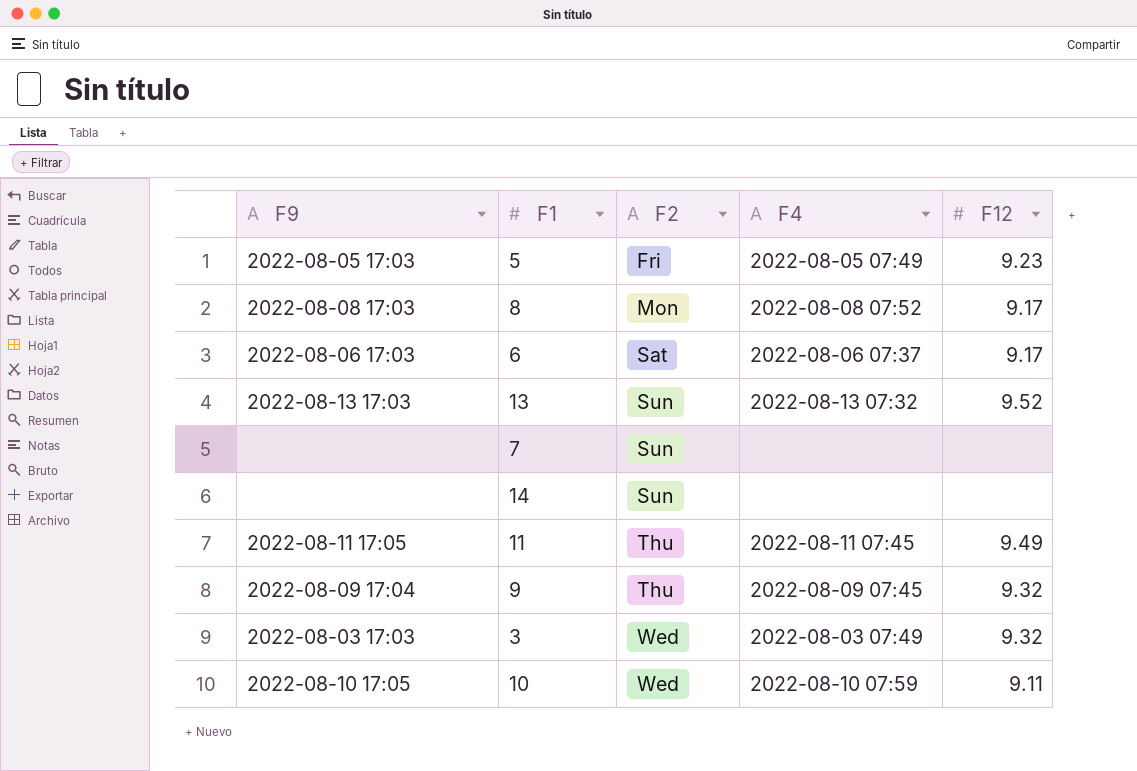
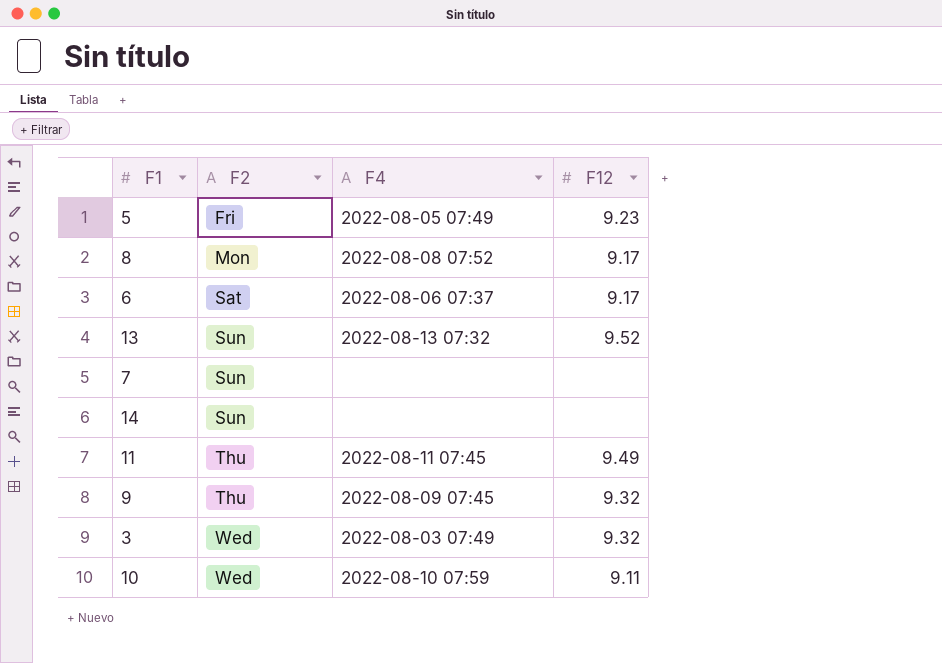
column F9 | position: 1 -> none

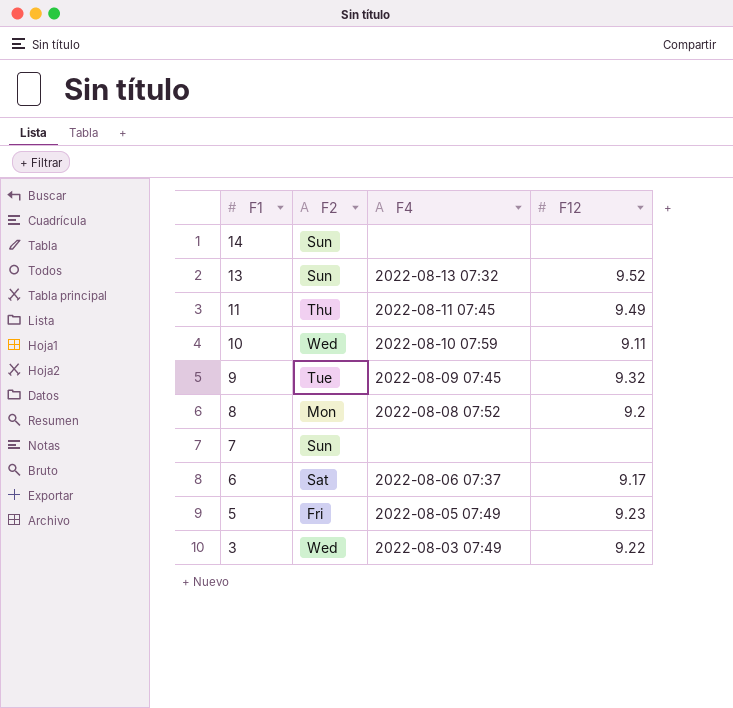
row order: F2 ascending -> F1 descending
9 | F2: Thu -> Tue
8 | F12: 9.17 -> 9.2
3 | F12: 9.32 -> 9.22

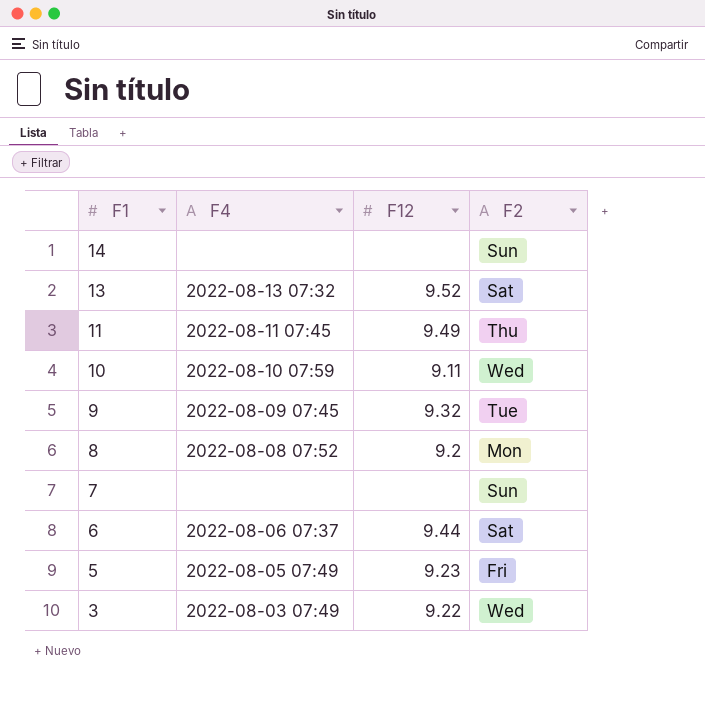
column F2 | position: 2 -> 4
13 | F2: Sun -> Sat
6 | F12: 9.17 -> 9.44

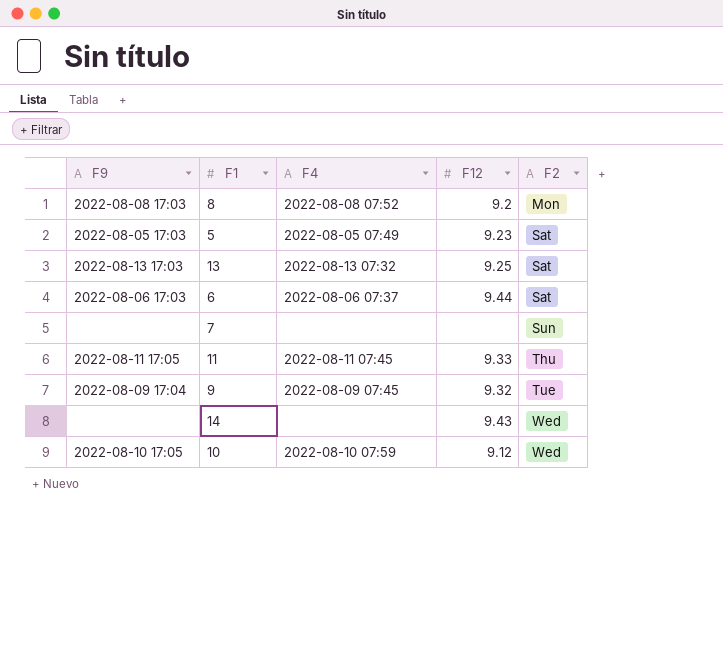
row order: F1 descending -> F2 ascending
column F9 | position: none -> 1
row 3: 2022-08-03 07:49 | 9.22 | Wed -> none
5 | F2: Fri -> Sat
13 | F12: 9.52 -> 9.25
11 | F12: 9.49 -> 9.33
14 | F12: none -> 9.43
14 | F2: Sun -> Wed
10 | F12: 9.11 -> 9.12

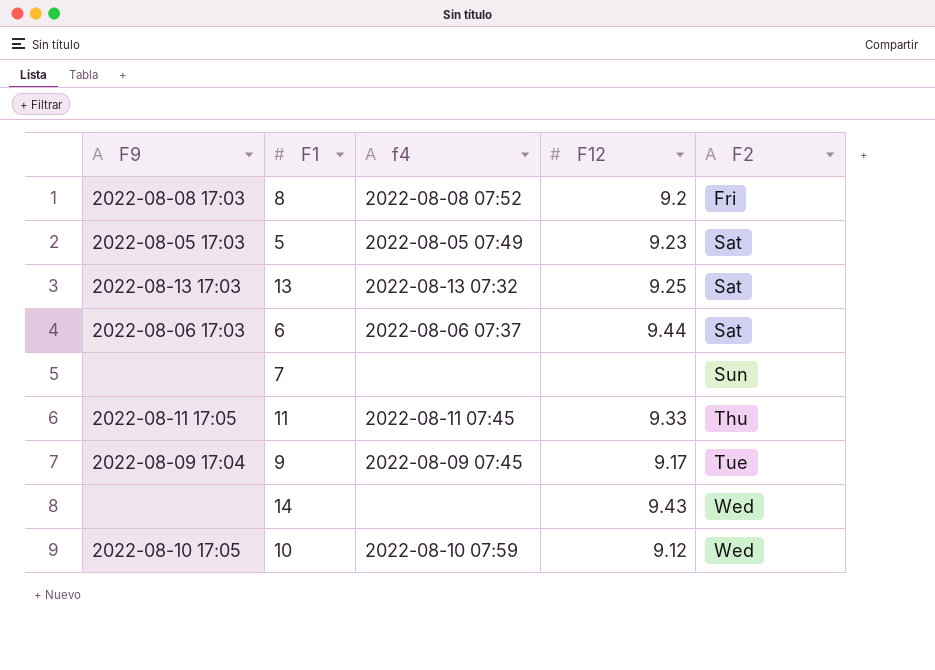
column name: F4 -> f4
8 | F2: Mon -> Fri
9 | F12: 9.32 -> 9.17

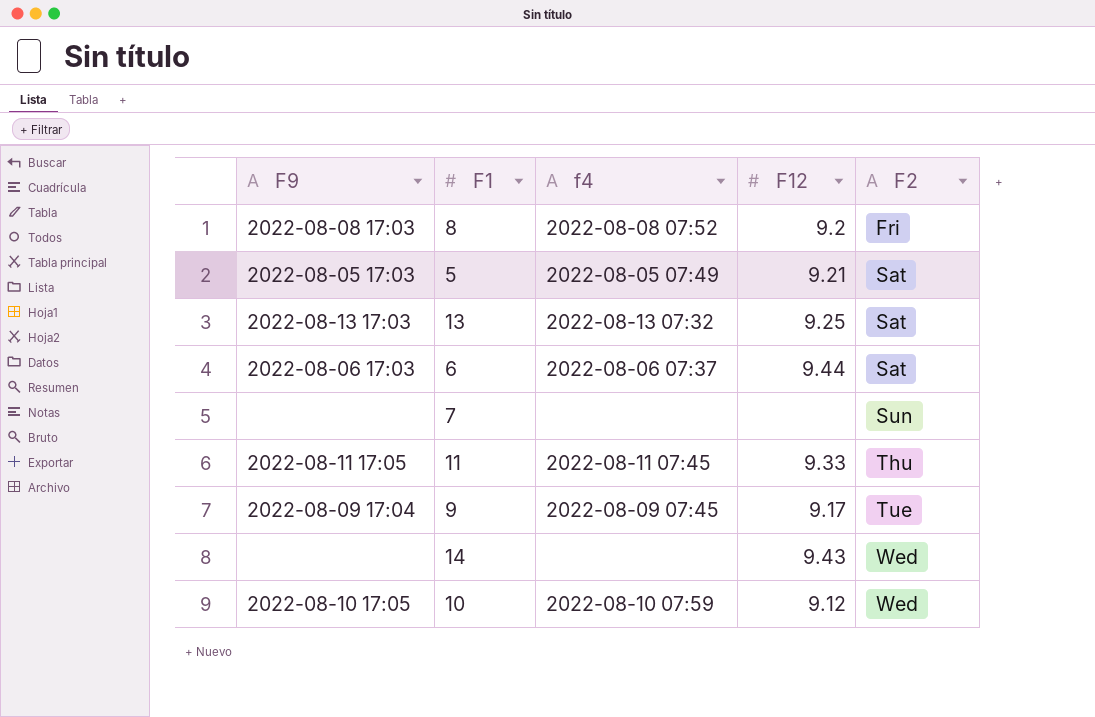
5 | F12: 9.23 -> 9.21

